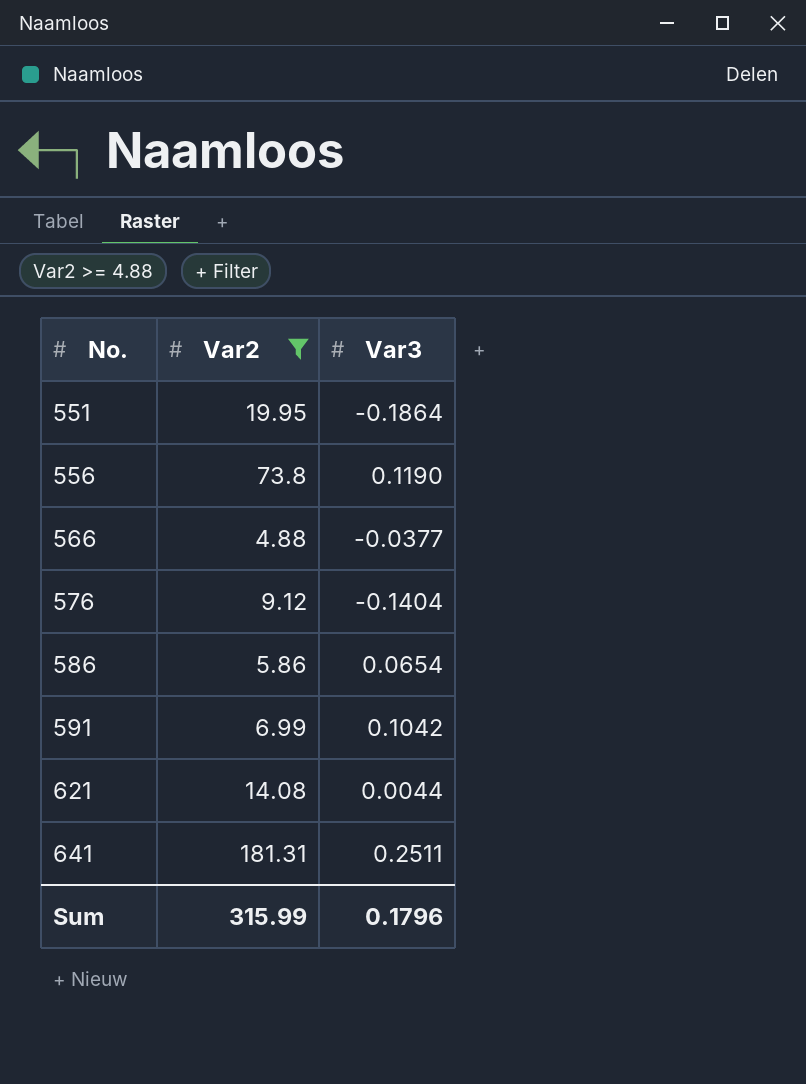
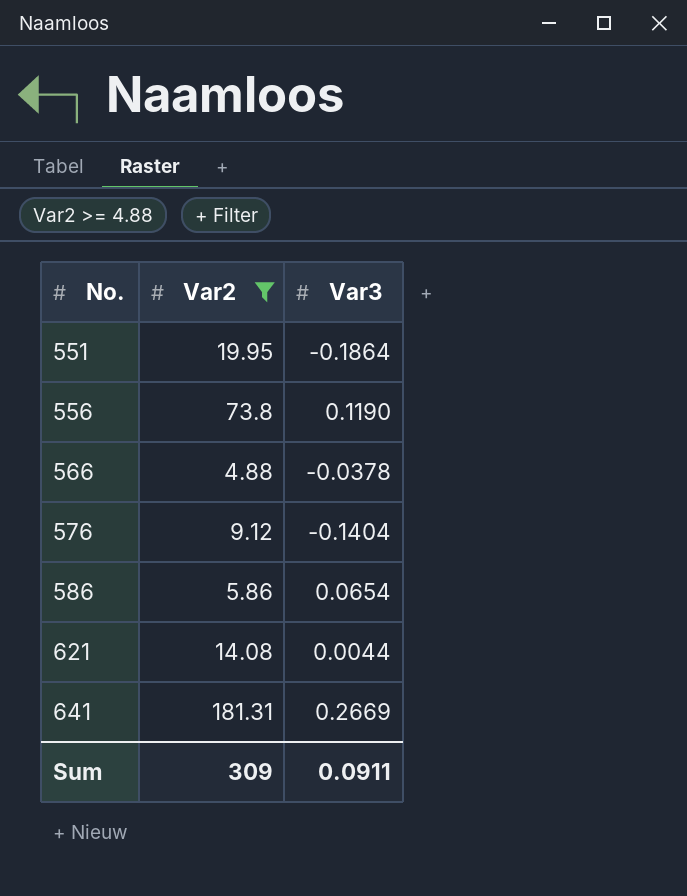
row 591: 6.99 | 0.1042 -> none
566 | Var3: -0.0377 -> -0.0378
641 | Var3: 0.2511 -> 0.2669
Sum | Var2: 315.99 -> 309
Sum | Var3: 0.1796 -> 0.0911

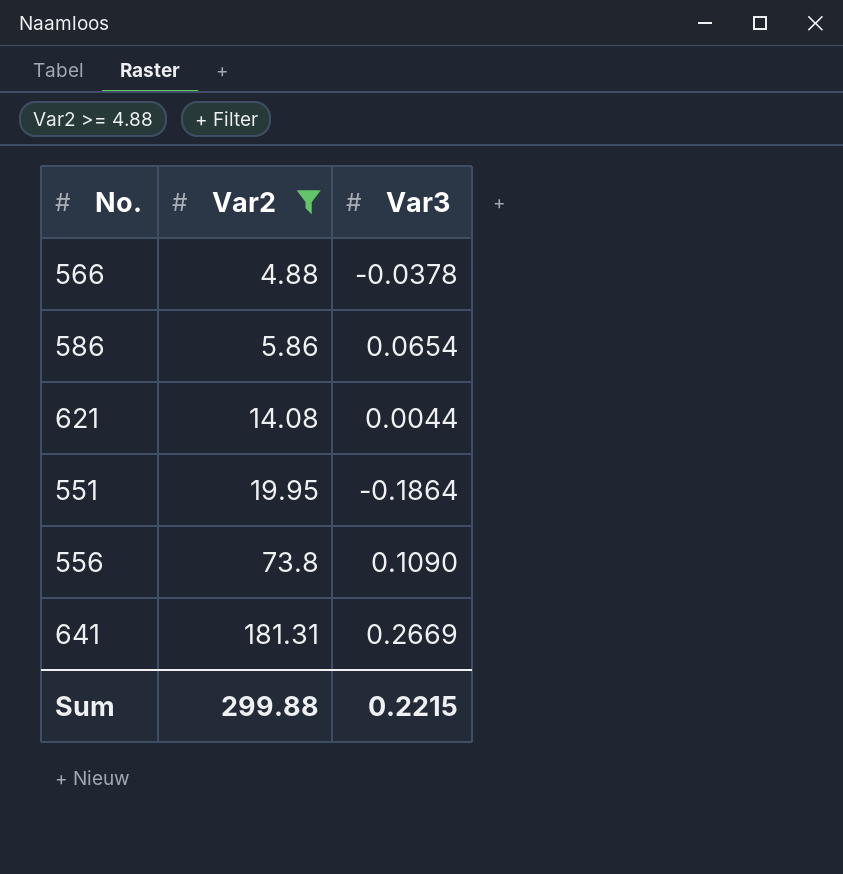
row order: No. ascending -> Var2 ascending
row 576: 9.12 | -0.1404 -> none
556 | Var3: 0.1190 -> 0.1090
Sum | Var2: 309 -> 299.88
Sum | Var3: 0.0911 -> 0.2215

